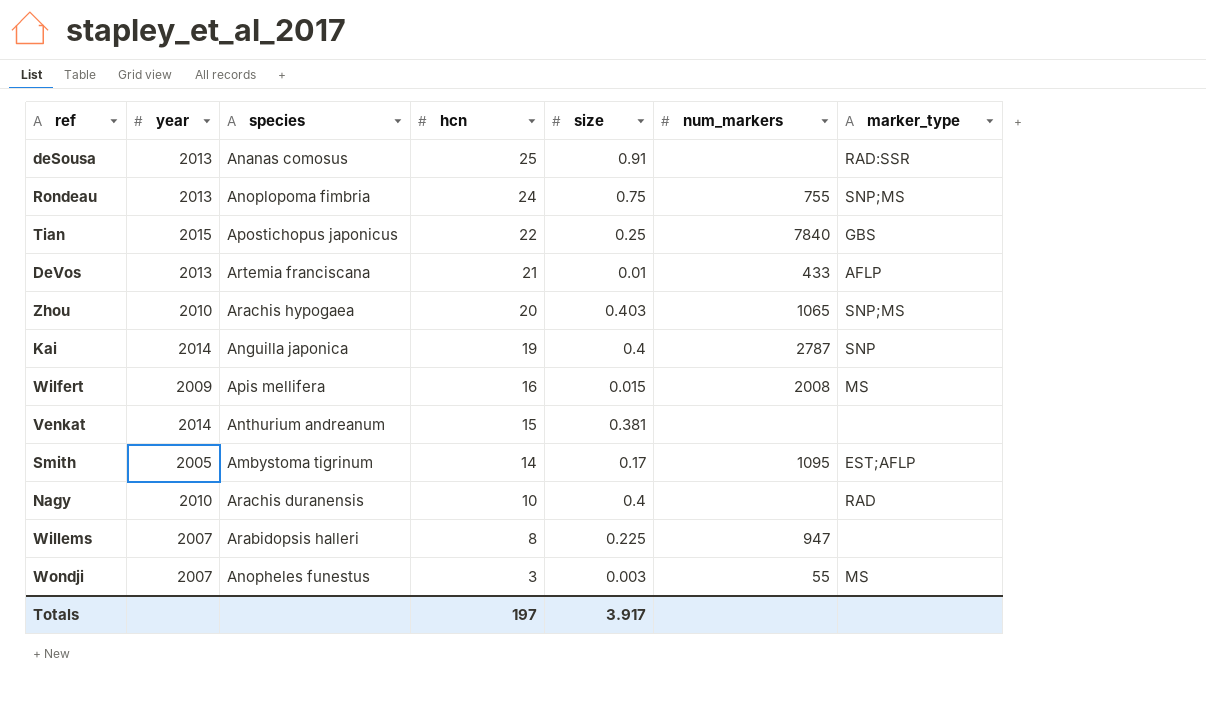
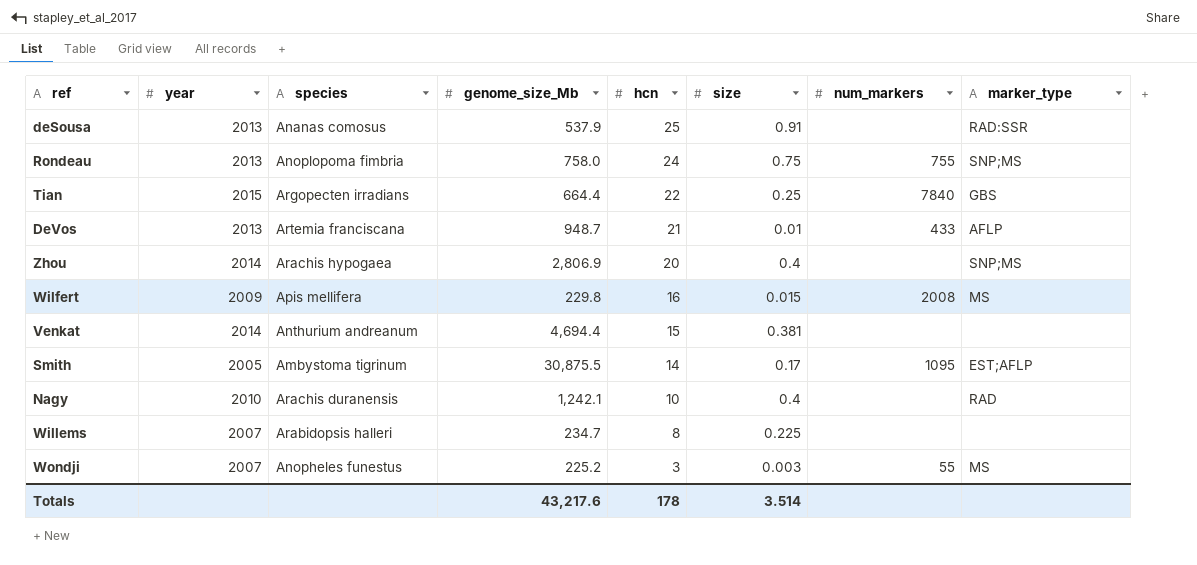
column genome_size_Mb | position: none -> 4
row Kai: 2014 | Anguilla japonica | 19 | 0.4 | 2787 | SNP -> none
Tian | species: Apostichopus japonicus -> Argopecten irradians
Zhou | year: 2010 -> 2014
Zhou | size: 0.403 -> 0.4
Zhou | num_markers: 1065 -> none
Willems | num_markers: 947 -> none
Totals | hcn: 197 -> 178
Totals | size: 3.917 -> 3.514

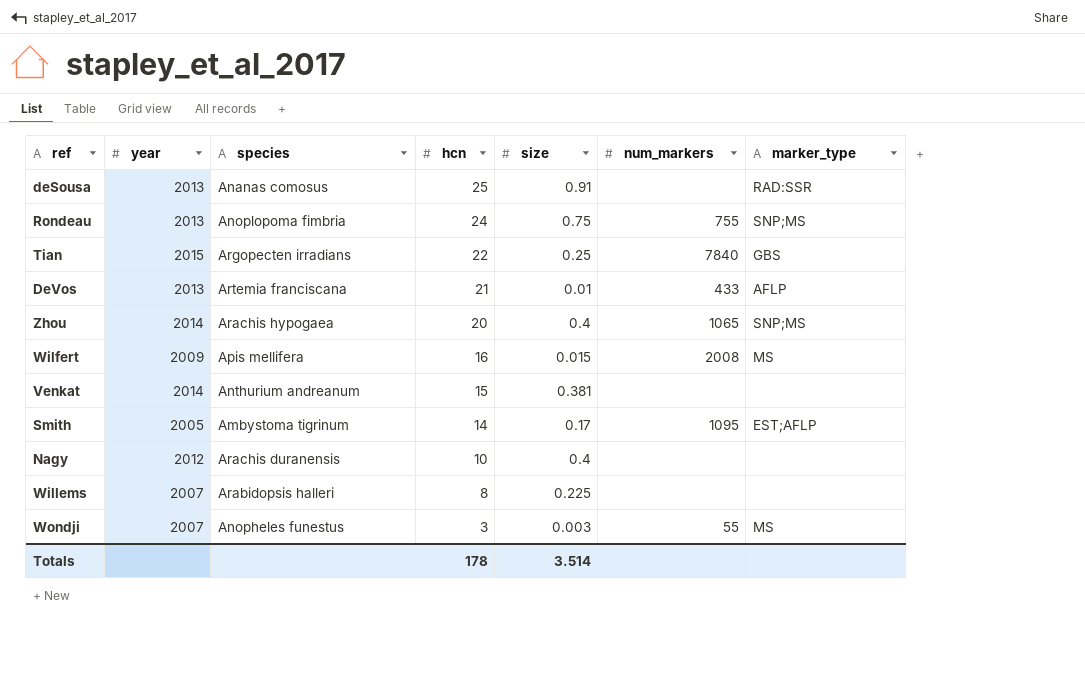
column genome_size_Mb | position: 4 -> none
Zhou | num_markers: none -> 1065
Nagy | year: 2010 -> 2012
Nagy | marker_type: RAD -> none

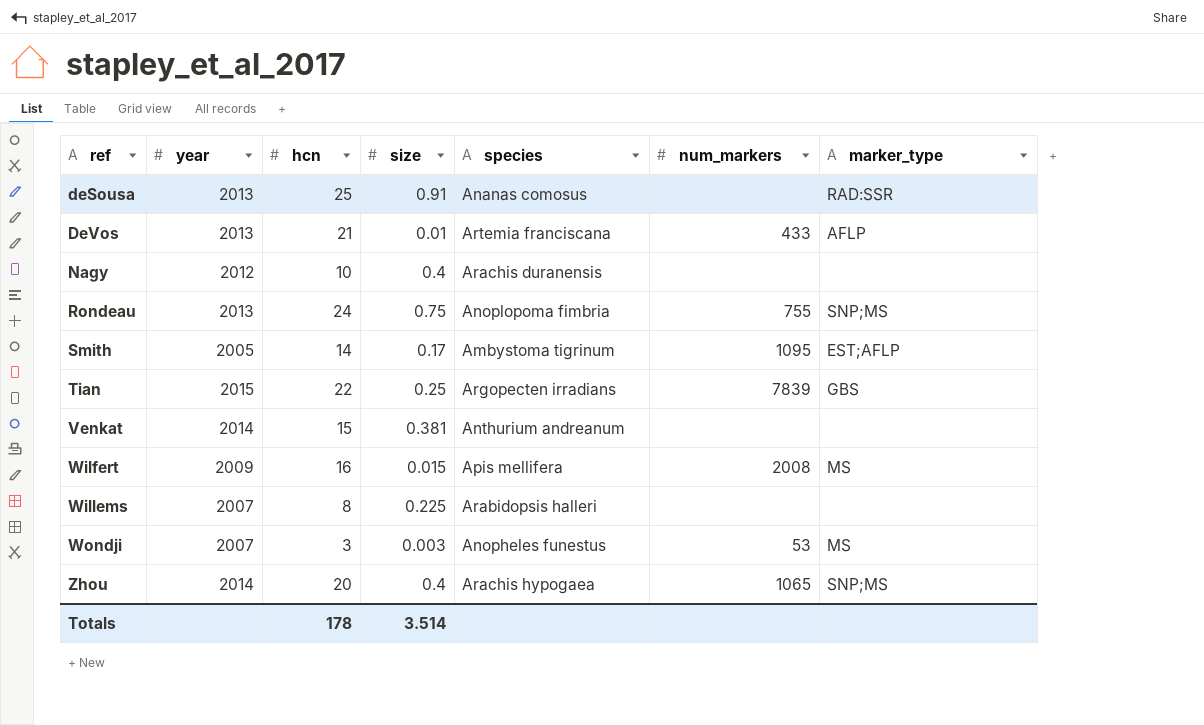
row order: hcn descending -> ref ascending
column species | position: 3 -> 5
Tian | num_markers: 7840 -> 7839
Wondji | num_markers: 55 -> 53

